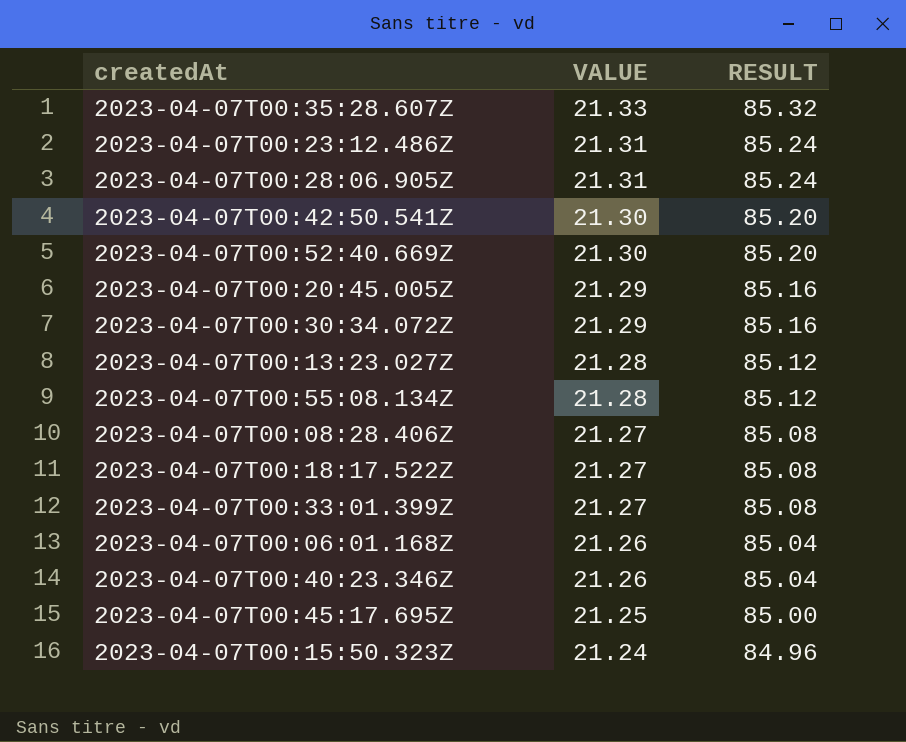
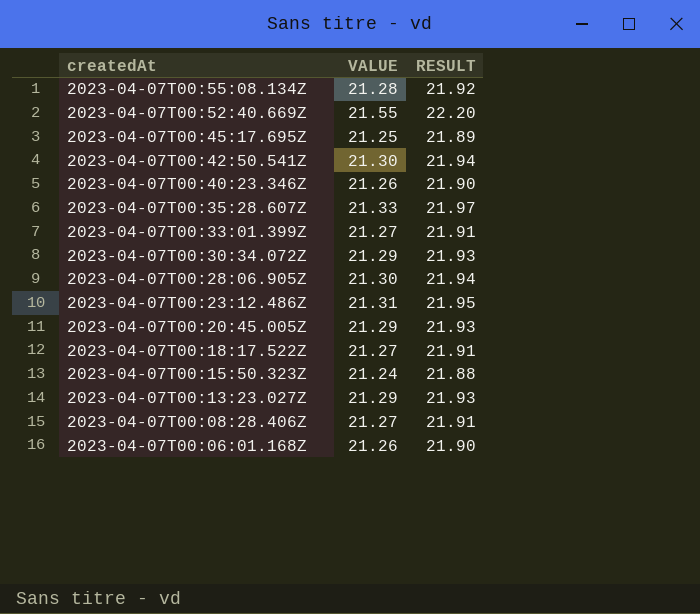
row order: VALUE descending -> createdAt descending
column RESULT | formula: [VALUE] * 4 -> [VALUE] * 1.03
2023-04-07T00:52:40.669Z | VALUE: 21.30 -> 21.55
2023-04-07T00:28:06.905Z | VALUE: 21.31 -> 21.30
2023-04-07T00:13:23.027Z | VALUE: 21.28 -> 21.29

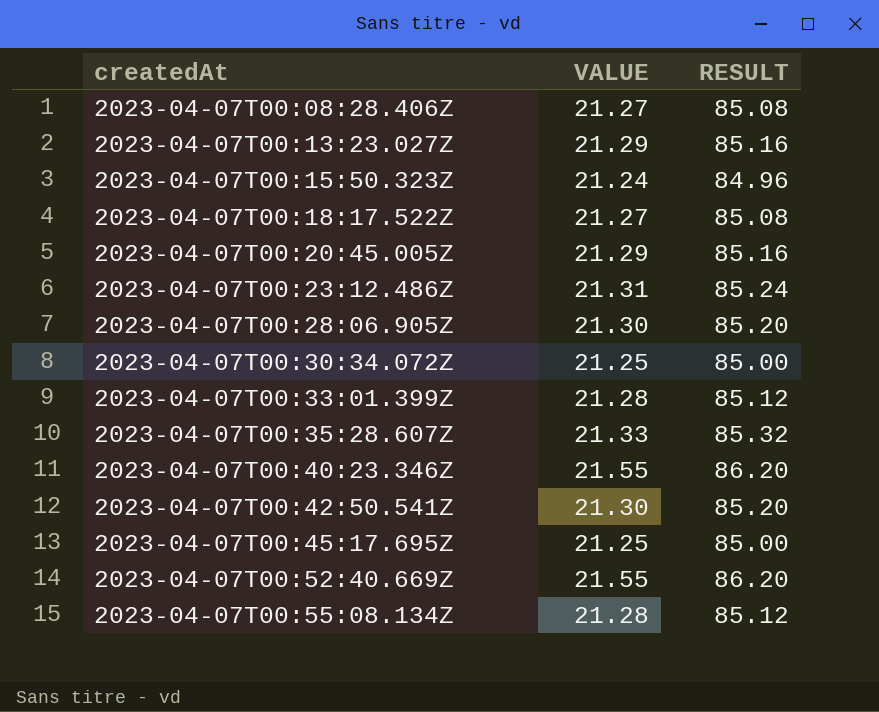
row order: createdAt descending -> createdAt ascending
column RESULT | formula: [VALUE] * 1.03 -> [VALUE] * 4
row 2023-04-07T00:06:01.168Z: 21.26 | 21.90 -> none
2023-04-07T00:30:34.072Z | VALUE: 21.29 -> 21.25
2023-04-07T00:33:01.399Z | VALUE: 21.27 -> 21.28
2023-04-07T00:40:23.346Z | VALUE: 21.26 -> 21.55

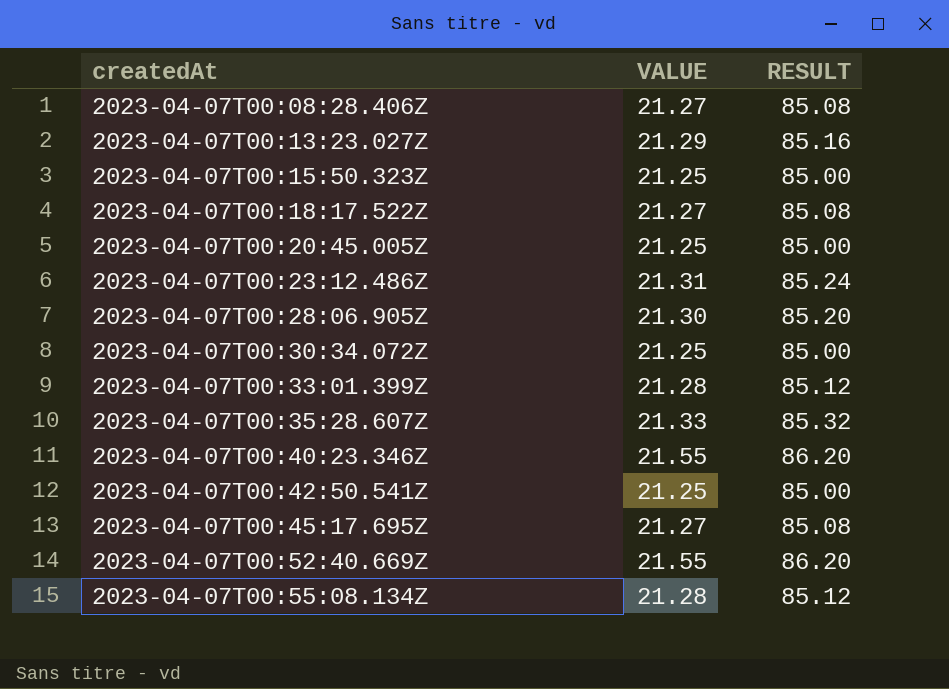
2023-04-07T00:15:50.323Z | VALUE: 21.24 -> 21.25
2023-04-07T00:15:50.323Z | RESULT: 84.96 -> 85.00
2023-04-07T00:20:45.005Z | VALUE: 21.29 -> 21.25
2023-04-07T00:20:45.005Z | RESULT: 85.16 -> 85.00
2023-04-07T00:42:50.541Z | VALUE: 21.30 -> 21.25
2023-04-07T00:42:50.541Z | RESULT: 85.20 -> 85.00
2023-04-07T00:45:17.695Z | VALUE: 21.25 -> 21.27
2023-04-07T00:45:17.695Z | RESULT: 85.00 -> 85.08

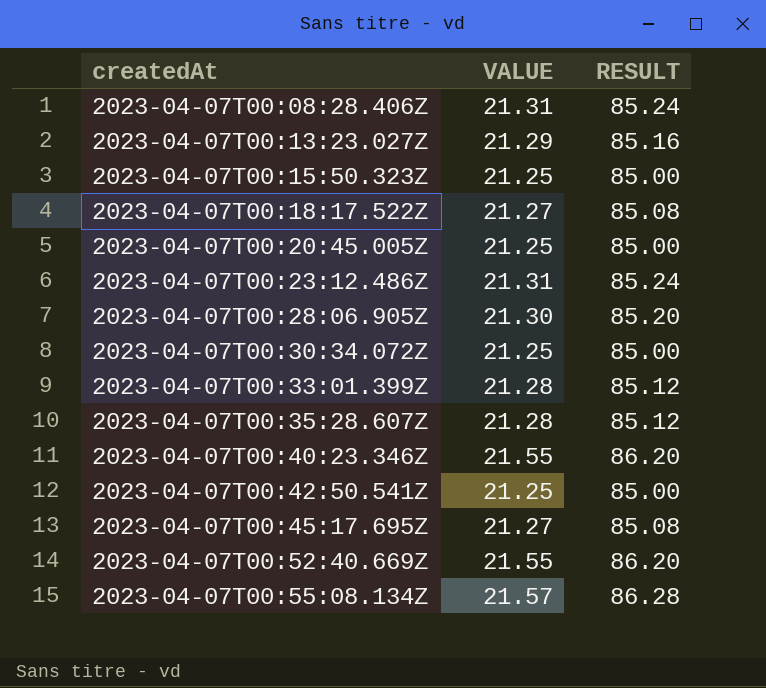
2023-04-07T00:08:28.406Z | VALUE: 21.27 -> 21.31
2023-04-07T00:08:28.406Z | RESULT: 85.08 -> 85.24
2023-04-07T00:35:28.607Z | VALUE: 21.33 -> 21.28
2023-04-07T00:35:28.607Z | RESULT: 85.32 -> 85.12
2023-04-07T00:55:08.134Z | VALUE: 21.28 -> 21.57
2023-04-07T00:55:08.134Z | RESULT: 85.12 -> 86.28

